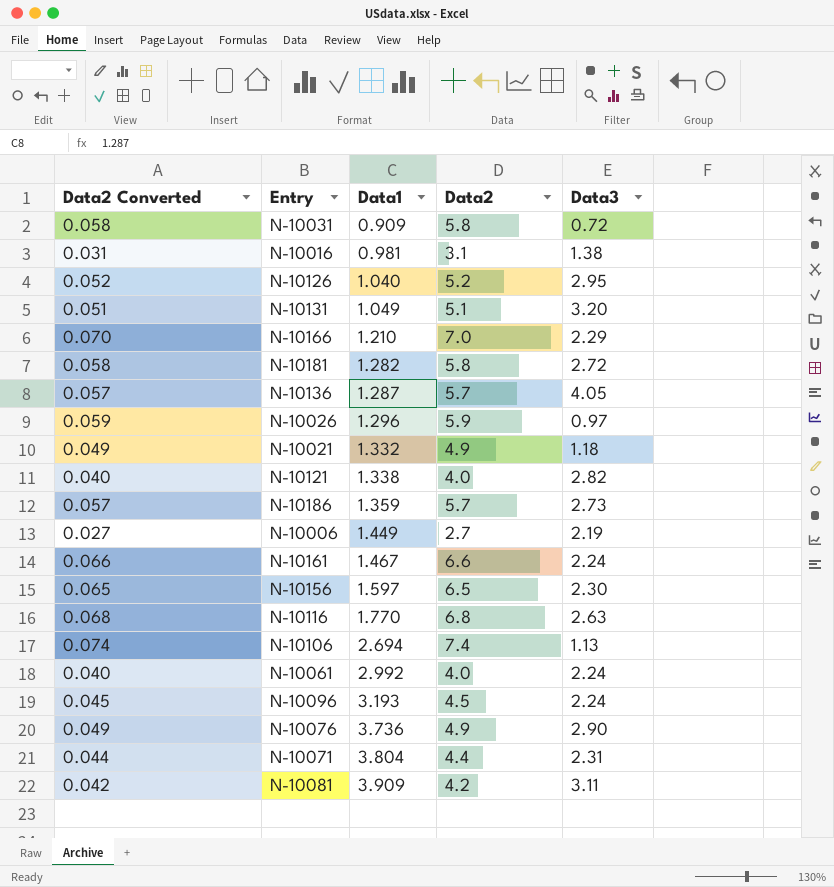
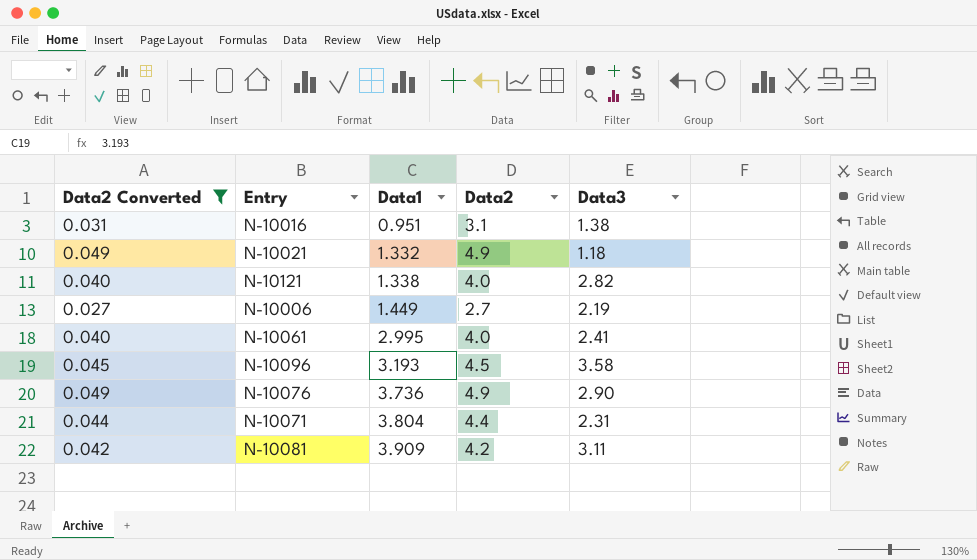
filter: none -> Data2 Converted <= 0.049
N-10016 | Data1: 0.981 -> 0.951
N-10061 | Data1: 2.992 -> 2.995
N-10061 | Data3: 2.24 -> 2.41
N-10096 | Data3: 2.24 -> 3.58

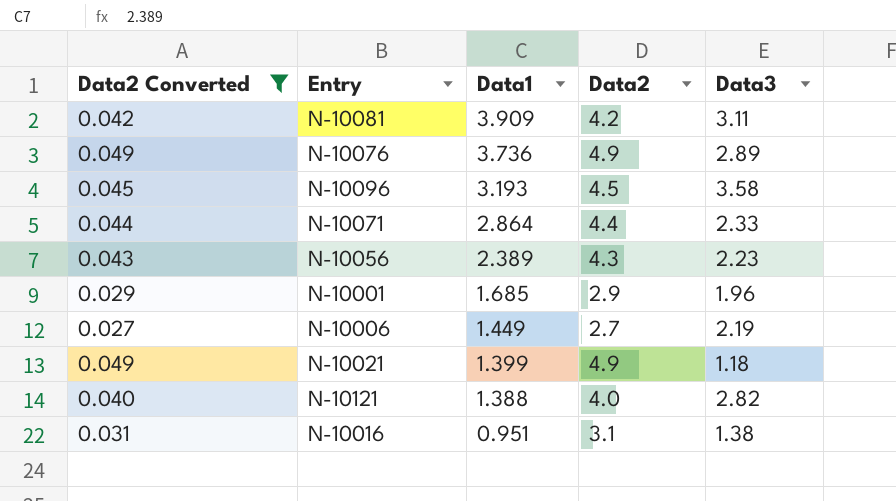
row order: Data1 ascending -> Data1 descending
row N-10061: 0.040 | 2.995 | 4.0 | 2.41 -> none
N-10076 | Data3: 2.90 -> 2.89
N-10071 | Data1: 3.804 -> 2.864
N-10071 | Data3: 2.31 -> 2.33
row N-10056: none -> 0.043 | 2.389 | 4.3 | 2.23
row N-10001: none -> 0.029 | 1.685 | 2.9 | 1.96
N-10021 | Data1: 1.332 -> 1.399
N-10121 | Data1: 1.338 -> 1.388

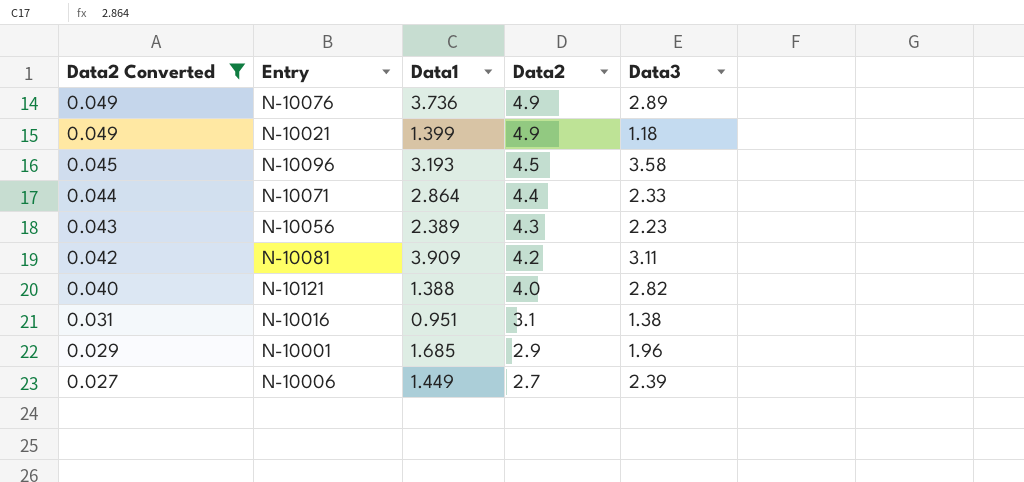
row order: Data1 descending -> Data2 Converted descending
N-10006 | Data3: 2.19 -> 2.39

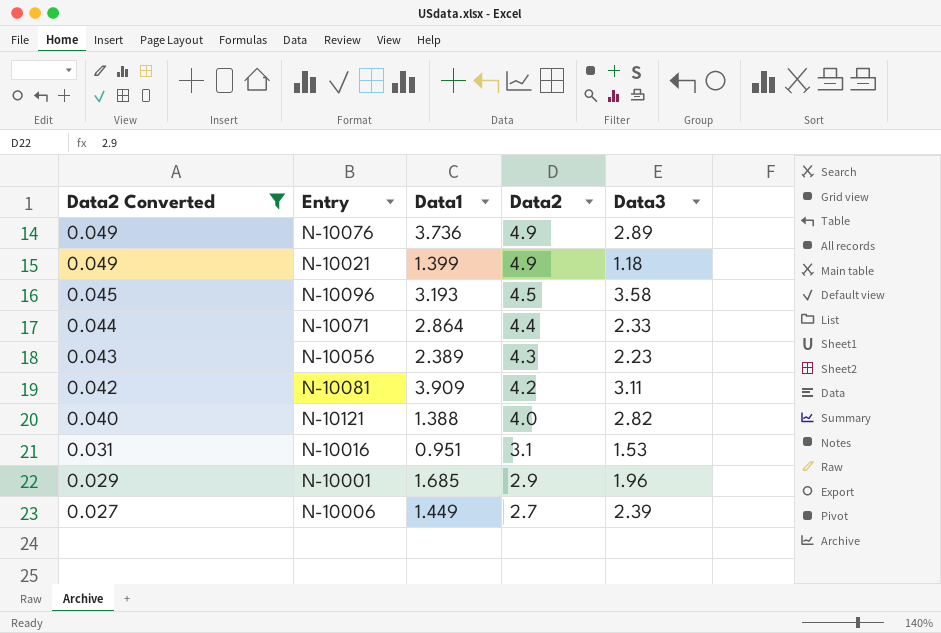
N-10016 | Data3: 1.38 -> 1.53

